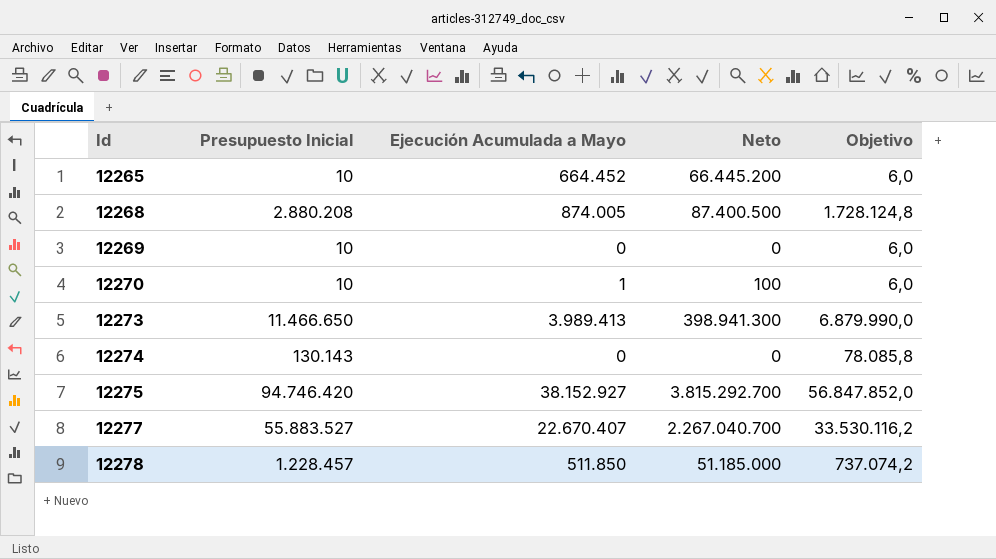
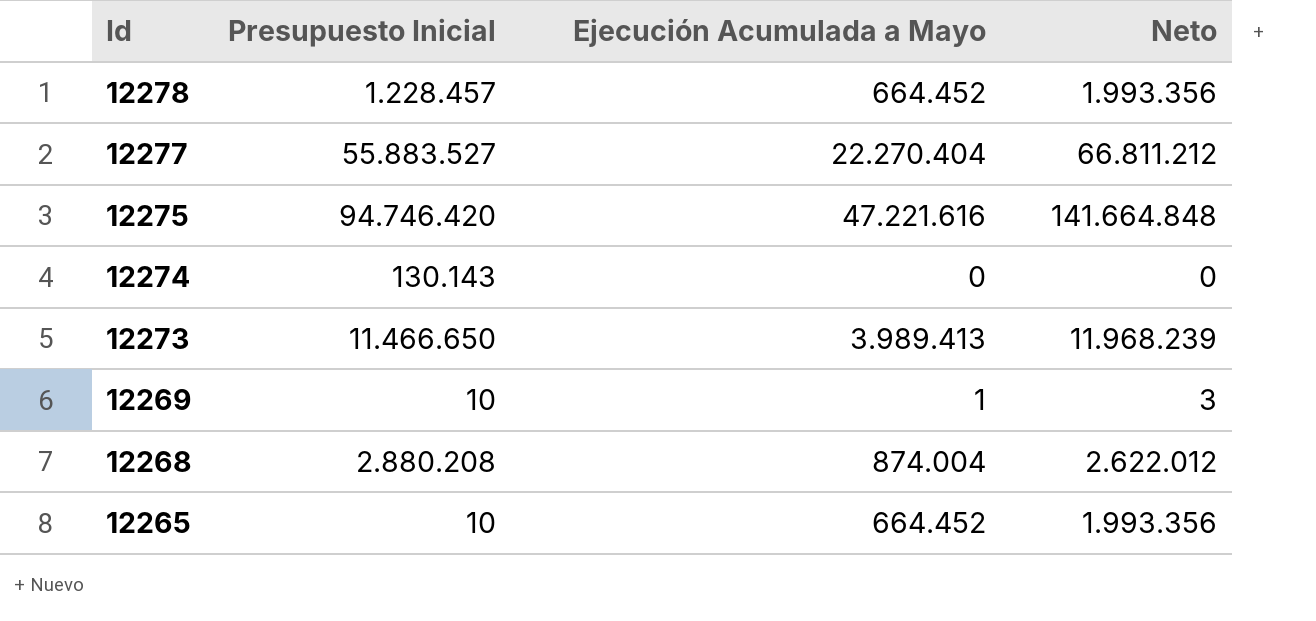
row order: Id ascending -> Id descending
column Objetivo | formula: [Presupuesto Inicial] * 0,6 -> none
column Neto | formula: [Ejecución Acumulada a Mayo] * 100 -> [Ejecución Acumulada a Mayo] * 3
row 12270: 10 | 1 | 100 | 6,0 -> none
12278 | Ejecución Acumulada a Mayo: 511.850 -> 664.452
12277 | Ejecución Acumulada a Mayo: 22.670.407 -> 22.270.404
12275 | Ejecución Acumulada a Mayo: 38.152.927 -> 47.221.616
12269 | Ejecución Acumulada a Mayo: 0 -> 1
12268 | Ejecución Acumulada a Mayo: 874.005 -> 874.004

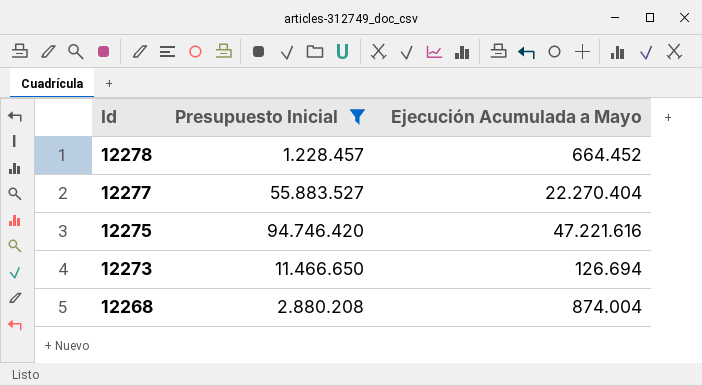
filter: none -> Presupuesto Inicial >= 1.228.457
column Neto | formula: [Ejecución Acumulada a Mayo] * 3 -> none
12273 | Ejecución Acumulada a Mayo: 3.989.413 -> 126.694

